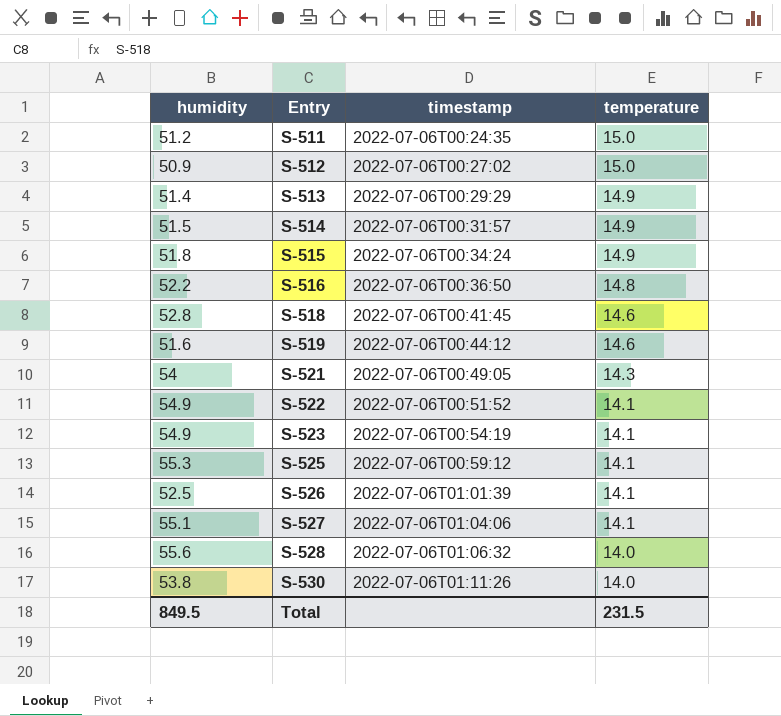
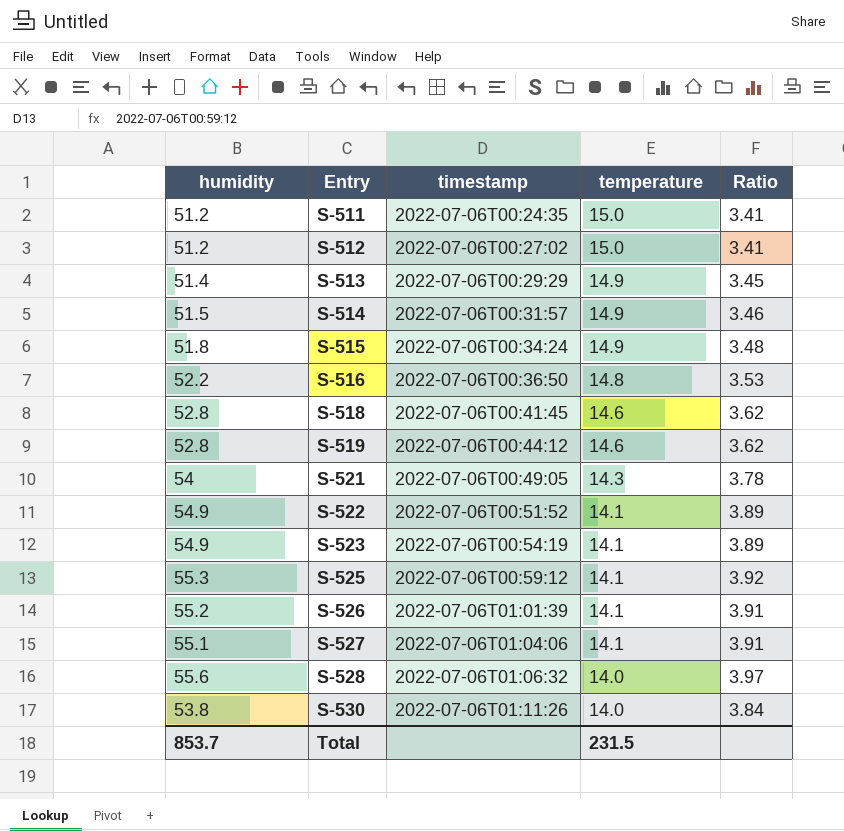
column Ratio | formula: none -> [humidity] / [temperature]
S-512 | humidity: 50.9 -> 51.2
S-519 | humidity: 51.6 -> 52.8
S-526 | humidity: 52.5 -> 55.2
Total | humidity: 849.5 -> 853.7

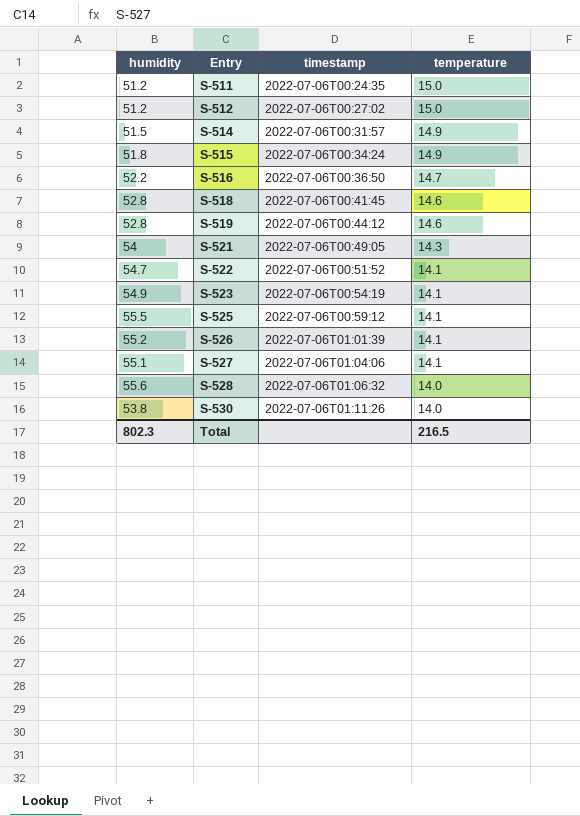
column Ratio | formula: [humidity] / [temperature] -> none
row S-513: 51.4 | 2022-07-06T00:29:29 | 14.9 | 3.45 -> none
S-516 | temperature: 14.8 -> 14.7
S-522 | humidity: 54.9 -> 54.7
S-525 | humidity: 55.3 -> 55.5
Total | humidity: 853.7 -> 802.3
Total | temperature: 231.5 -> 216.5

